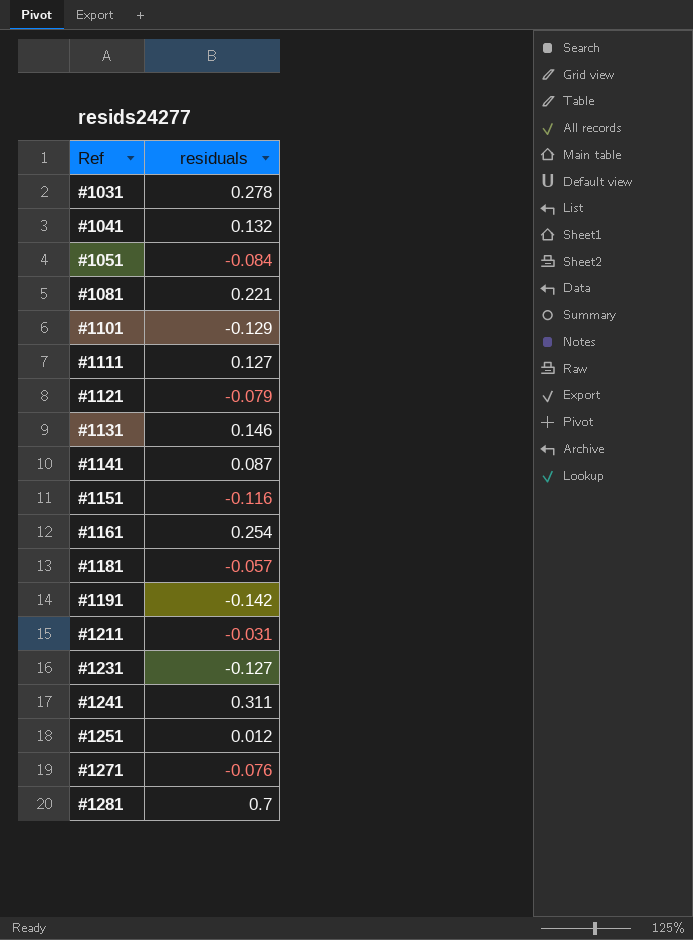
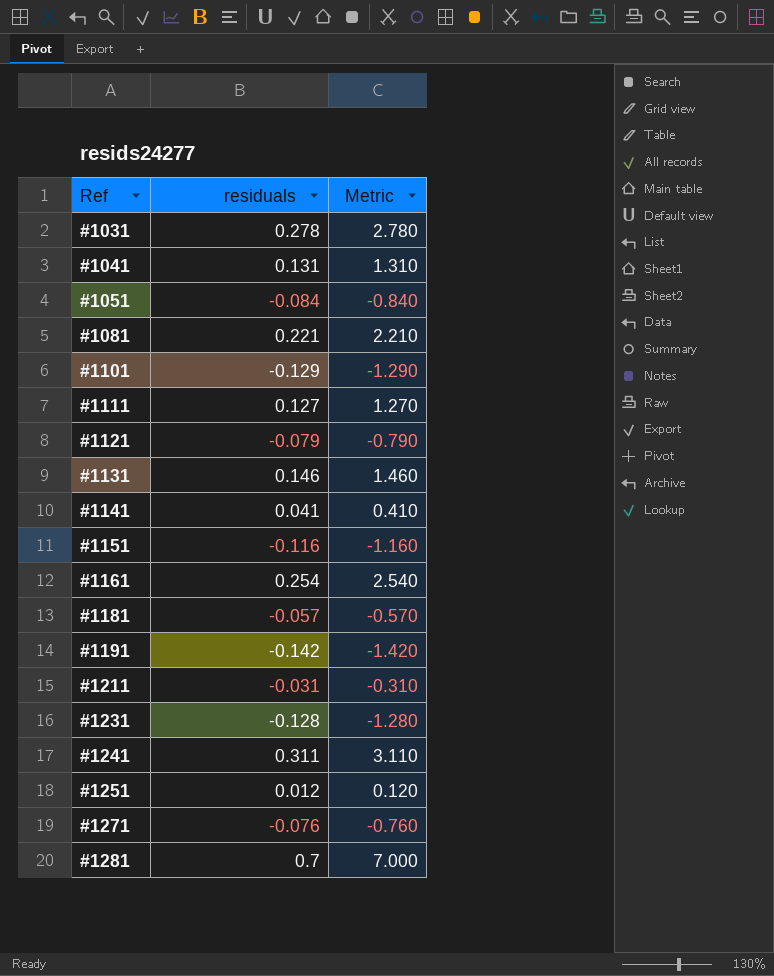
column Metric | formula: none -> [residuals] * 10
#1041 | residuals: 0.132 -> 0.131
#1141 | residuals: 0.087 -> 0.041
#1231 | residuals: -0.127 -> -0.128

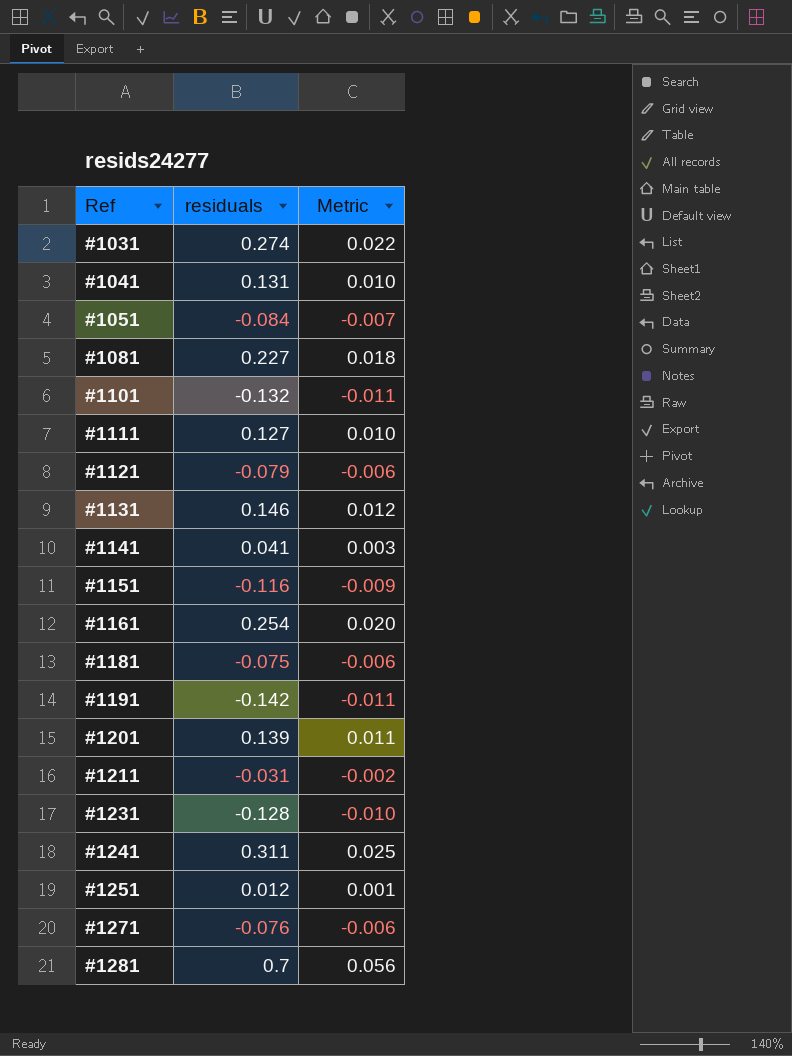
column Metric | formula: [residuals] * 10 -> [residuals] * 0.08
#1031 | residuals: 0.278 -> 0.274
#1081 | residuals: 0.221 -> 0.227
#1101 | residuals: -0.129 -> -0.132
#1181 | residuals: -0.057 -> -0.075
row #1201: none -> 0.139 | 0.011

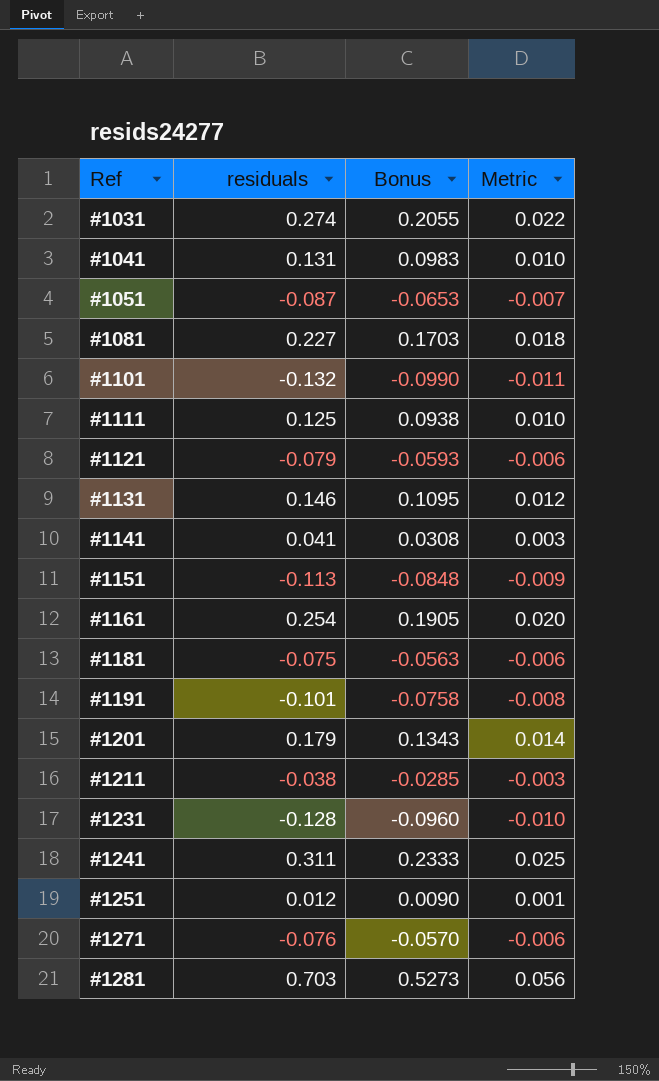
column Bonus | formula: none -> [residuals] * 0.75
#1051 | residuals: -0.084 -> -0.087
#1111 | residuals: 0.127 -> 0.125
#1151 | residuals: -0.116 -> -0.113
#1191 | residuals: -0.142 -> -0.101
#1191 | Metric: -0.011 -> -0.008
#1201 | residuals: 0.139 -> 0.179
#1201 | Metric: 0.011 -> 0.014
#1211 | residuals: -0.031 -> -0.038
#1211 | Metric: -0.002 -> -0.003
#1281 | residuals: 0.7 -> 0.703

